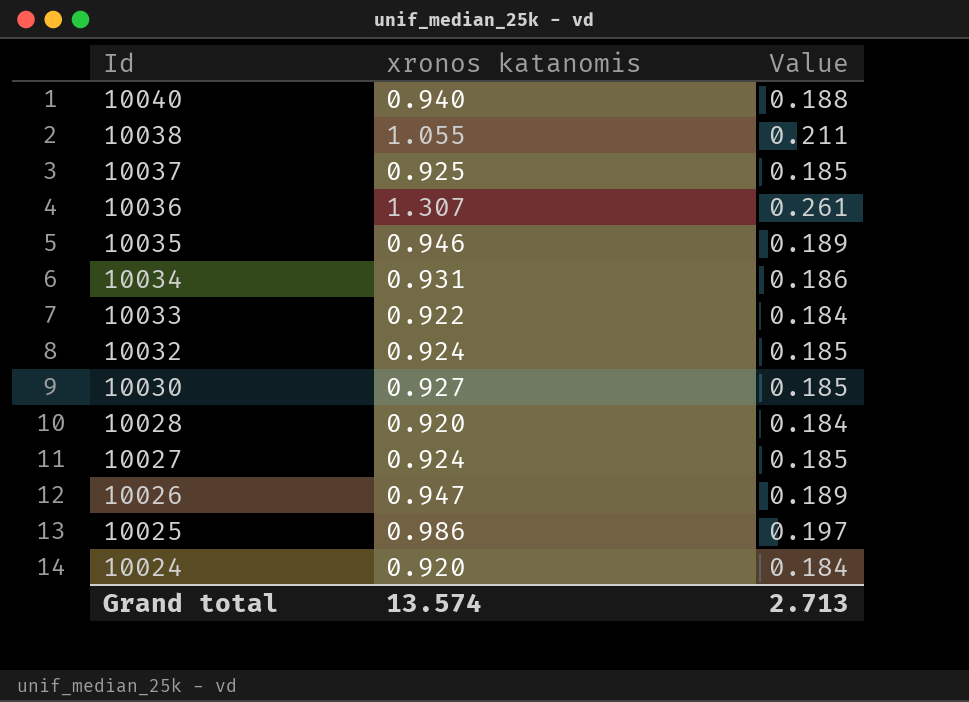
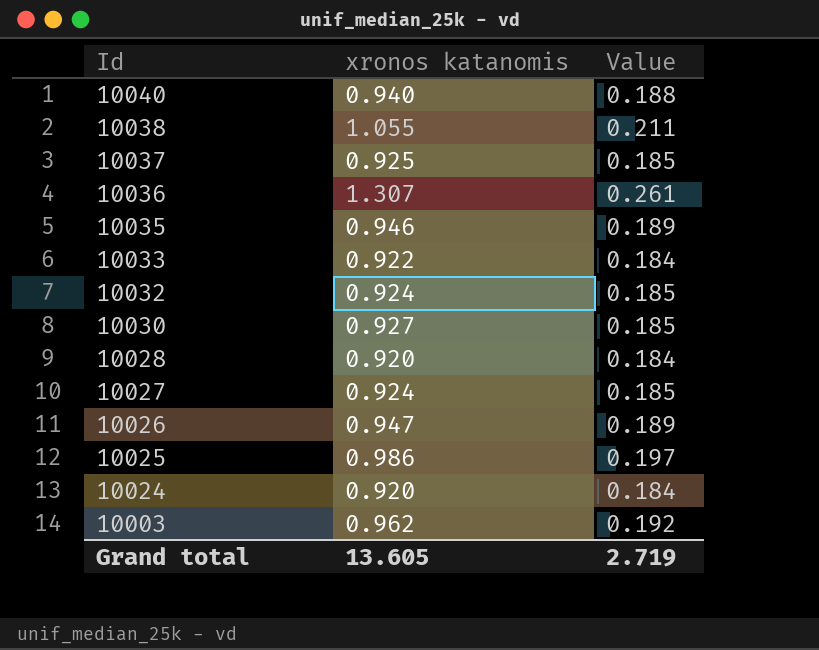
row 10034: 0.931 | 0.186 -> none
row 10003: none -> 0.962 | 0.192
Grand total | xronos katanomis: 13.574 -> 13.605
Grand total | Value: 2.713 -> 2.719

